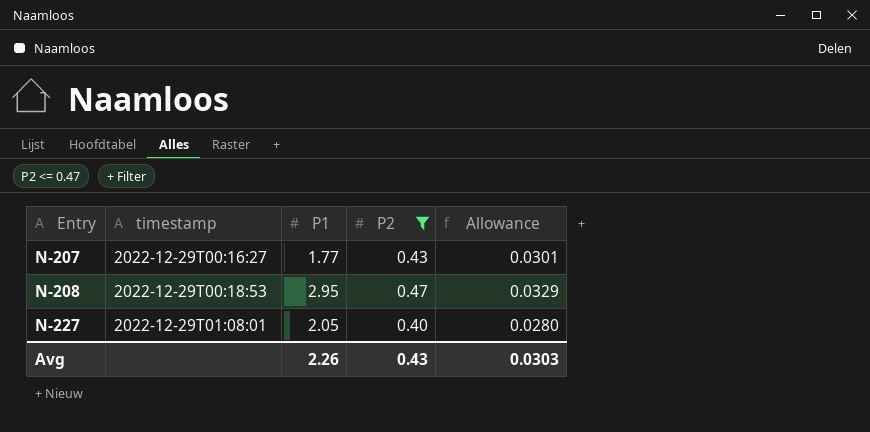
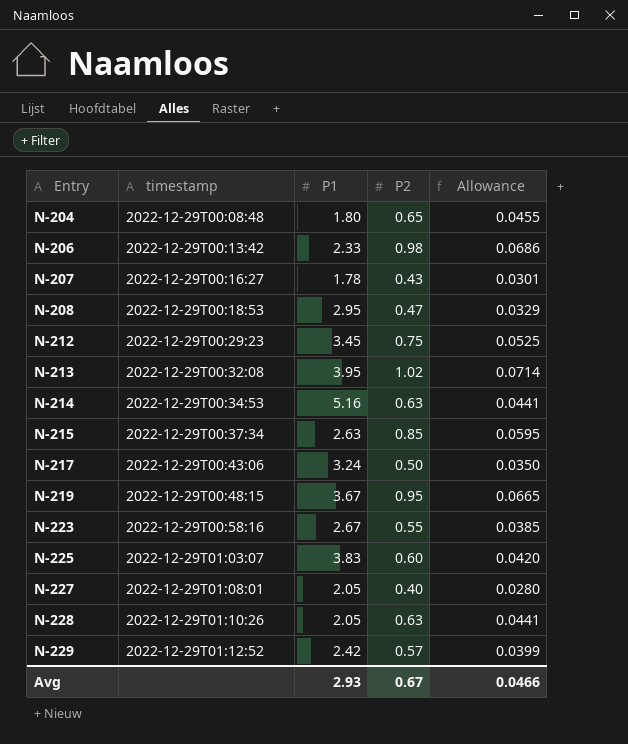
filter: P2 <= 0.47 -> none
N-207 | P1: 1.77 -> 1.78
Avg | P1: 2.26 -> 2.93
Avg | P2: 0.43 -> 0.67
Avg | Allowance: 0.0303 -> 0.0466

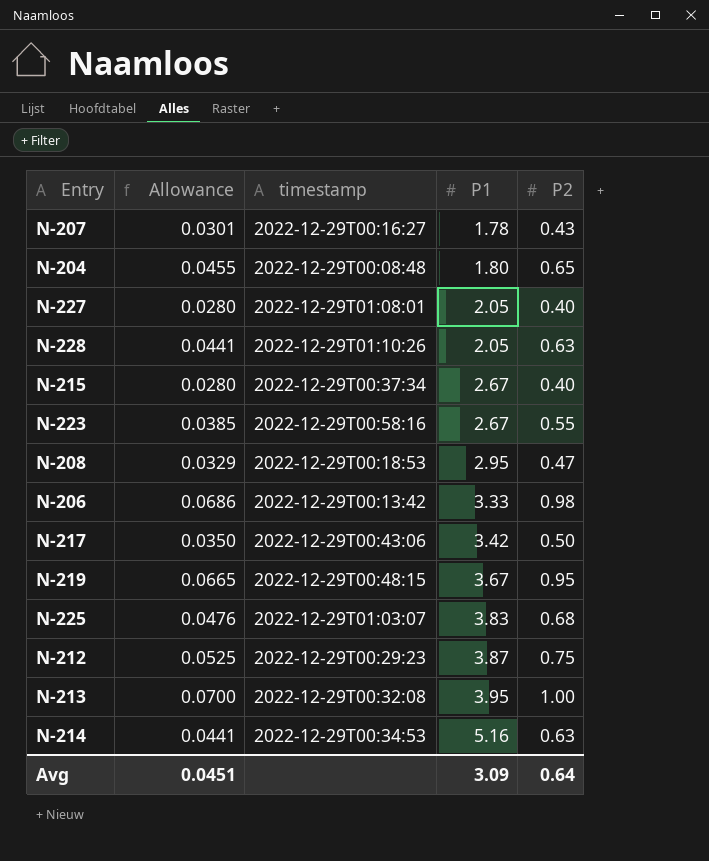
row order: Entry ascending -> P1 ascending
column Allowance | position: 5 -> 2
row N-229: 2022-12-29T01:12:52 | 2.42 | 0.57 | 0.0399 -> none
N-215 | Allowance: 0.0595 -> 0.0280
N-215 | P1: 2.63 -> 2.67
N-215 | P2: 0.85 -> 0.40
N-206 | P1: 2.33 -> 3.33
N-217 | P1: 3.24 -> 3.42
N-225 | Allowance: 0.0420 -> 0.0476
N-225 | P2: 0.60 -> 0.68
N-212 | P1: 3.45 -> 3.87
N-213 | Allowance: 0.0714 -> 0.0700
N-213 | P2: 1.02 -> 1.00
Avg | Allowance: 0.0466 -> 0.0451
Avg | P1: 2.93 -> 3.09
Avg | P2: 0.67 -> 0.64

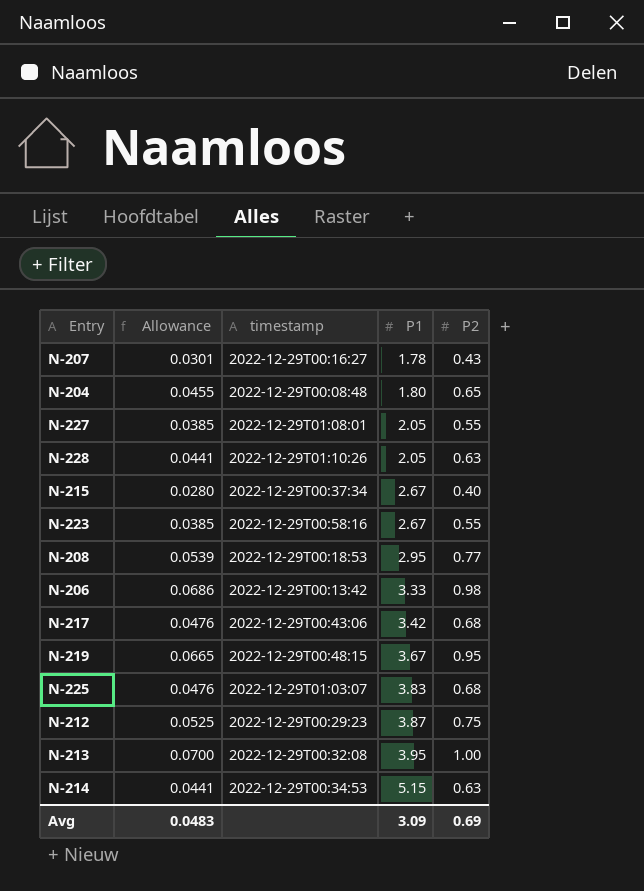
N-227 | Allowance: 0.0280 -> 0.0385
N-227 | P2: 0.40 -> 0.55
N-208 | Allowance: 0.0329 -> 0.0539
N-208 | P2: 0.47 -> 0.77
N-217 | Allowance: 0.0350 -> 0.0476
N-217 | P2: 0.50 -> 0.68
N-214 | P1: 5.16 -> 5.15
Avg | Allowance: 0.0451 -> 0.0483
Avg | P2: 0.64 -> 0.69

